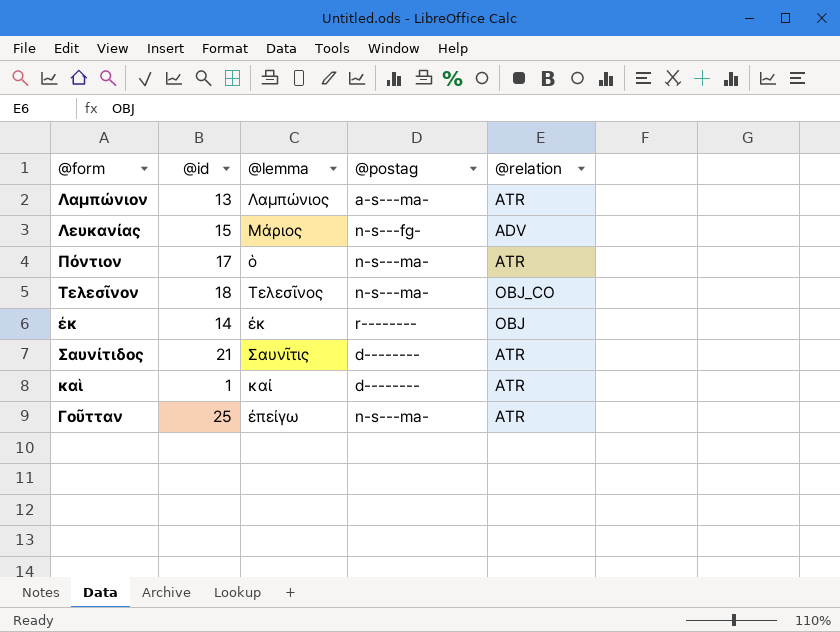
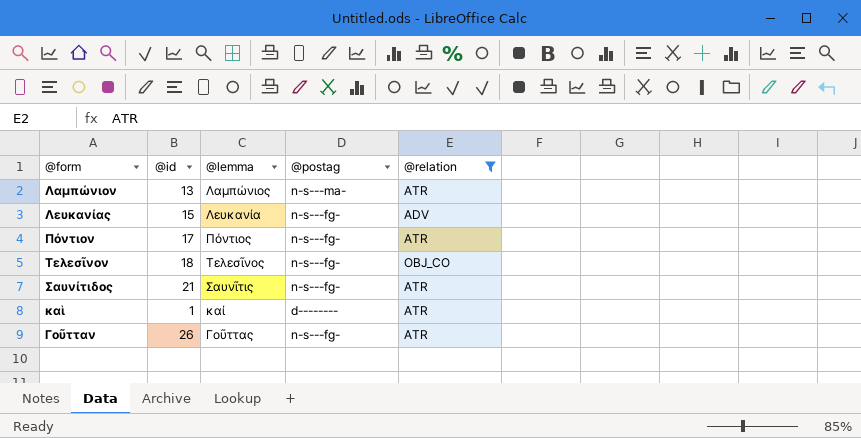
filter: none -> @relation != OBJ
Λαμπώνιον | @postag: a-s---ma- -> n-s---ma-
Λευκανίας | @lemma: Μάριος -> Λευκανία
Πόντιον | @lemma: ὁ -> Πόντιος
Πόντιον | @postag: n-s---ma- -> n-s---fg-
Τελεσῖνον | @postag: n-s---ma- -> n-s---fg-
Σαυνίτιδος | @postag: d-------- -> n-s---fg-
Γοῦτταν | @id: 25 -> 26
Γοῦτταν | @lemma: ἐπείγω -> Γοῦττας
Γοῦτταν | @postag: n-s---ma- -> n-s---fg-

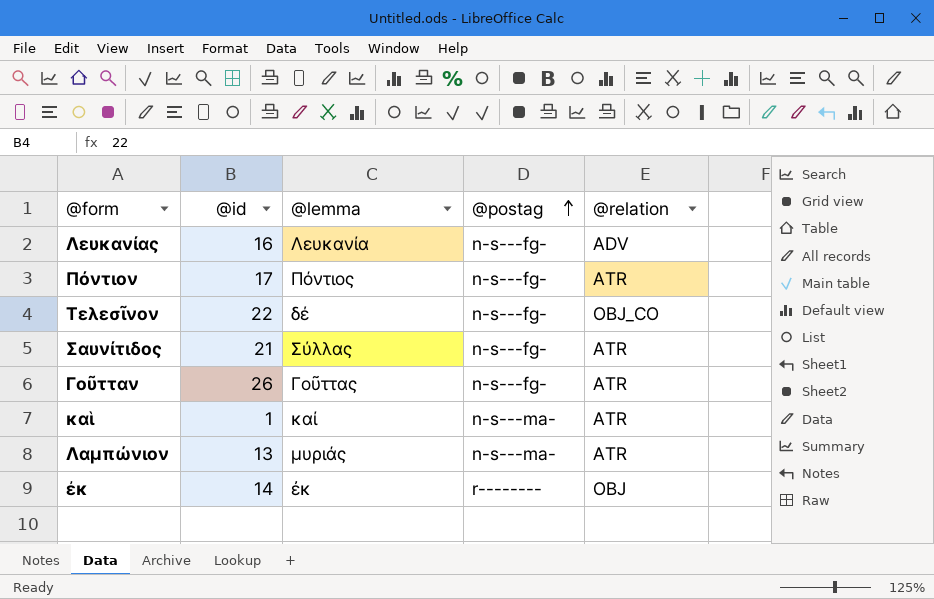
filter: @relation != OBJ -> none
row order: none -> @postag ascending
Λευκανίας | @id: 15 -> 16
Τελεσῖνον | @id: 18 -> 22
Τελεσῖνον | @lemma: Τελεσῖνος -> δέ
Σαυνίτιδος | @lemma: Σαυνῖτις -> Σύλλας
καὶ | @postag: d-------- -> n-s---ma-
Λαμπώνιον | @lemma: Λαμπώνιος -> μυριάς

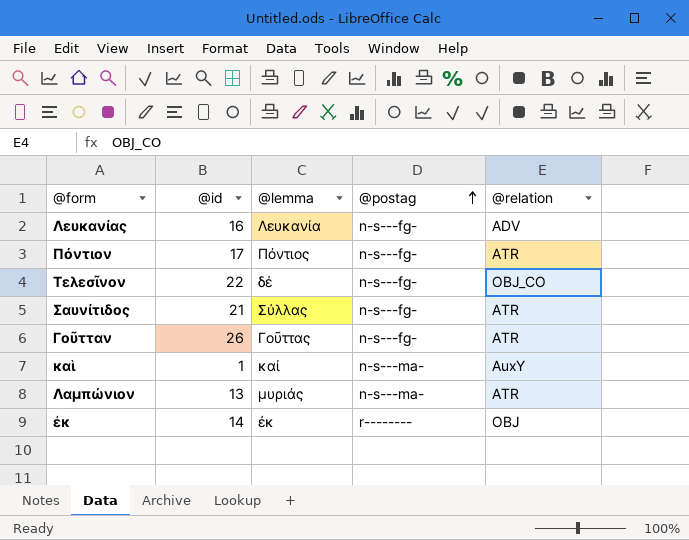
καὶ | @relation: ATR -> AuxY

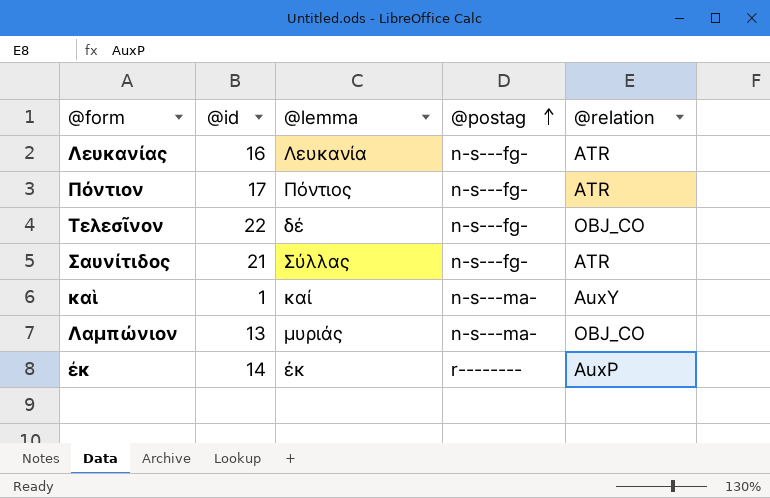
row Γοῦτταν: 26 | Γοῦττας | n-s---fg- | ATR -> none
Λευκανίας | @relation: ADV -> ATR
Λαμπώνιον | @relation: ATR -> OBJ_CO
ἐκ | @relation: OBJ -> AuxP

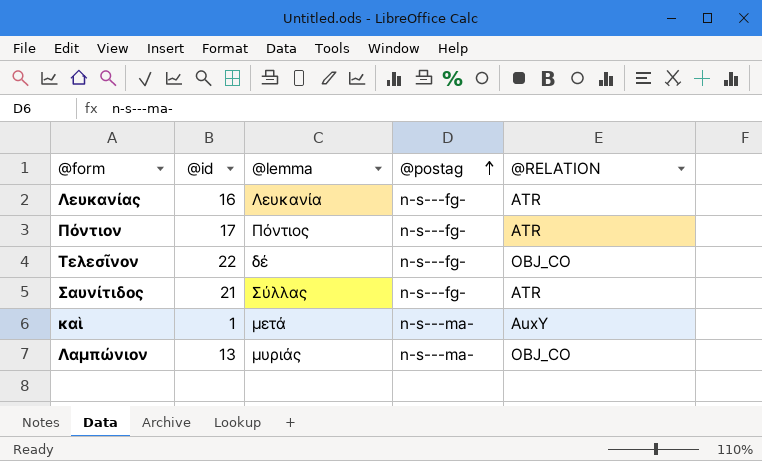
column name: @relation -> @RELATION
row ἐκ: 14 | ἐκ | r-------- | AuxP -> none
καὶ | @lemma: καί -> μετά

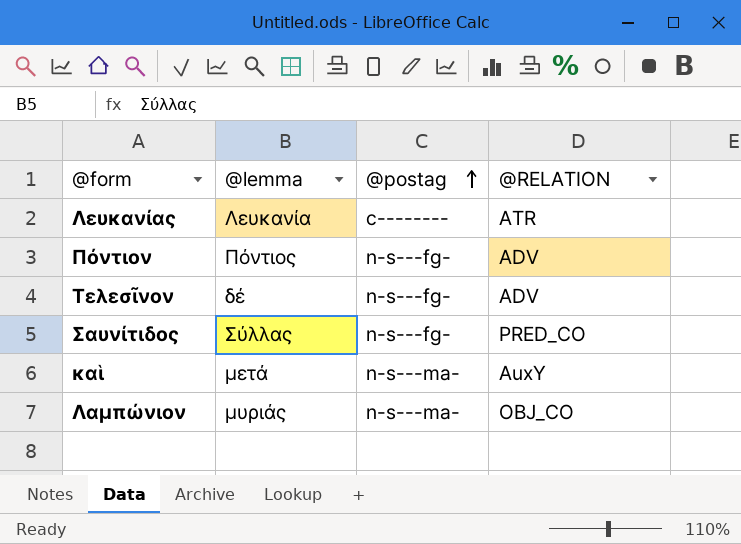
column @id | position: 2 -> none
Λευκανίας | @postag: n-s---fg- -> c--------
Πόντιον | @RELATION: ATR -> ADV
Τελεσῖνον | @RELATION: OBJ_CO -> ADV
Σαυνίτιδος | @RELATION: ATR -> PRED_CO

